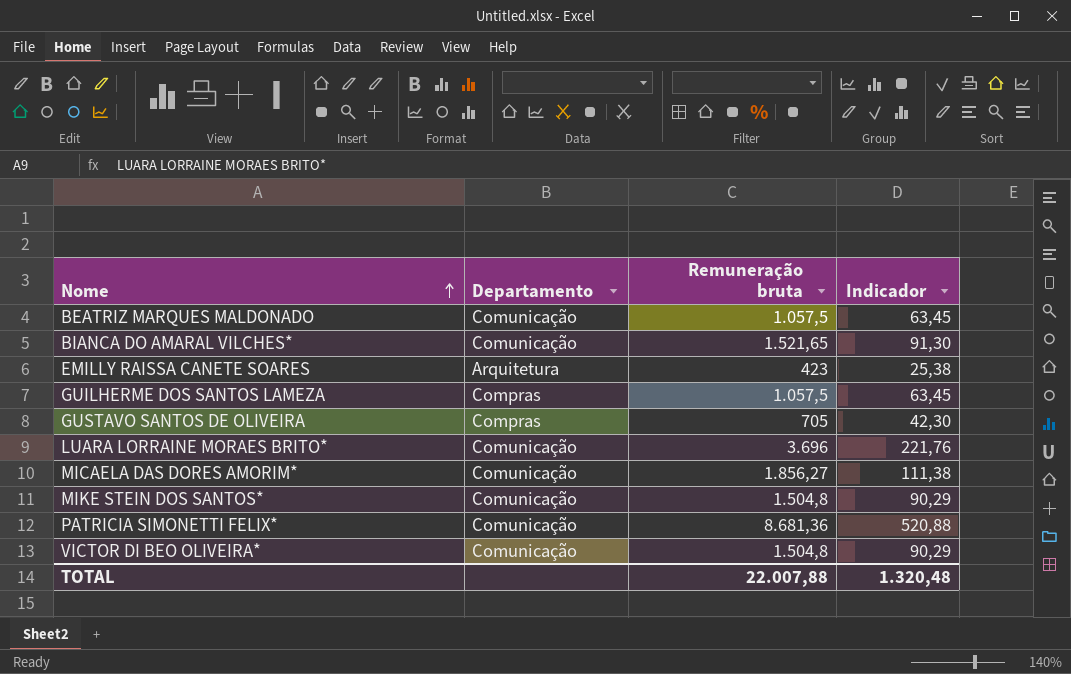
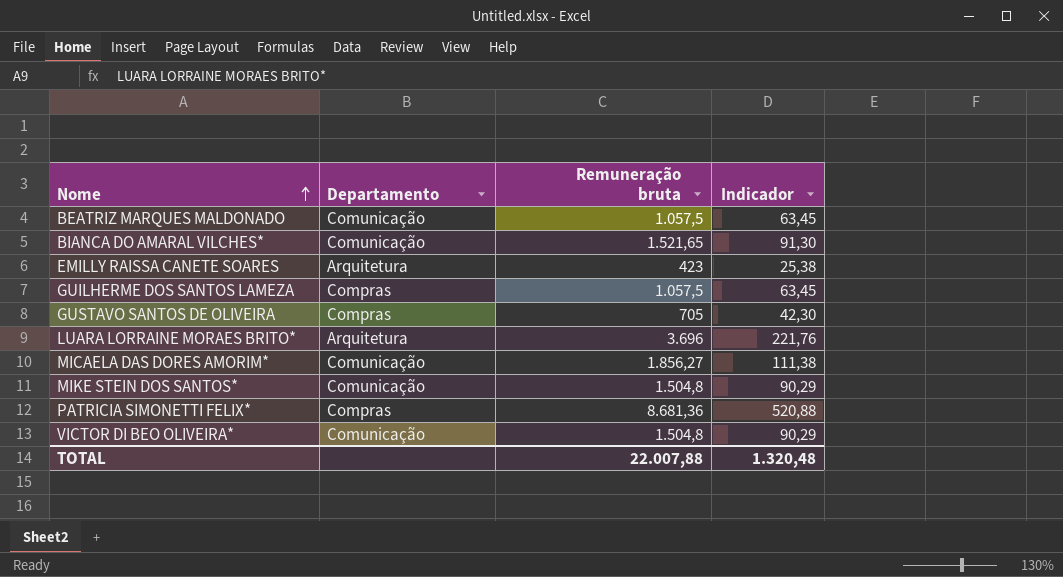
LUARA LORRAINE MORAES BRITO* | Departamento: Comunicação -> Arquitetura
PATRICIA SIMONETTI FELIX* | Departamento: Comunicação -> Compras

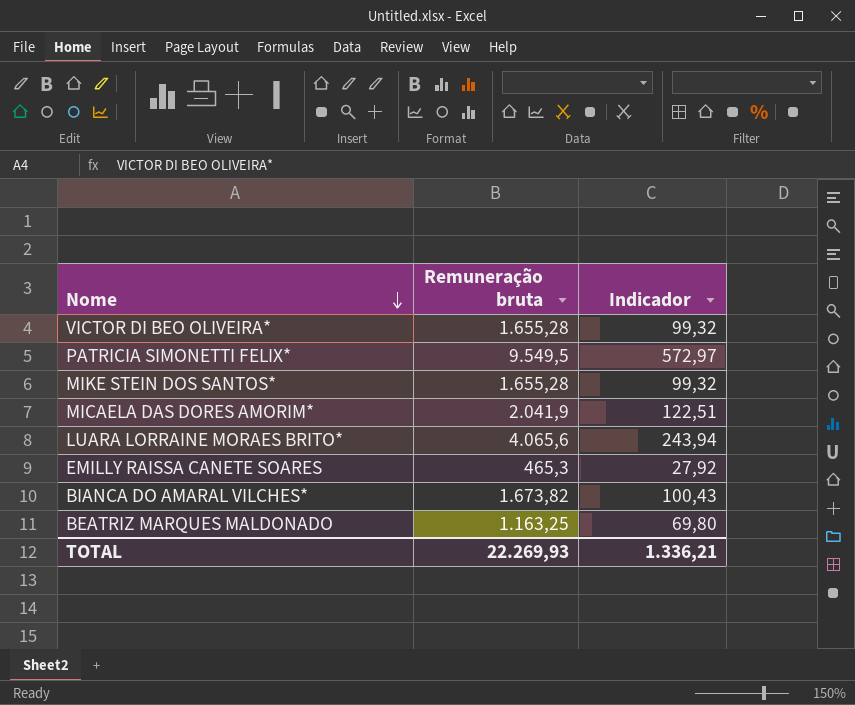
row order: Nome ascending -> Nome descending
column Departamento | position: 2 -> none
row GUILHERME DOS SANTOS LAMEZA: Compras | 1.057,5 | 63,45 -> none
row GUSTAVO SANTOS DE OLIVEIRA: Compras | 705 | 42,30 -> none
VICTOR DI BEO OLIVEIRA* | Remuneração bruta: 1.504,8 -> 1.655,28
VICTOR DI BEO OLIVEIRA* | Indicador: 90,29 -> 99,32
PATRICIA SIMONETTI FELIX* | Remuneração bruta: 8.681,36 -> 9.549,5
PATRICIA SIMONETTI FELIX* | Indicador: 520,88 -> 572,97
MIKE STEIN DOS SANTOS* | Remuneração bruta: 1.504,8 -> 1.655,28
MIKE STEIN DOS SANTOS* | Indicador: 90,29 -> 99,32
MICAELA DAS DORES AMORIM* | Remuneração bruta: 1.856,27 -> 2.041,9
MICAELA DAS DORES AMORIM* | Indicador: 111,38 -> 122,51
LUARA LORRAINE MORAES BRITO* | Remuneração bruta: 3.696 -> 4.065,6
LUARA LORRAINE MORAES BRITO* | Indicador: 221,76 -> 243,94
EMILLY RAISSA CANETE SOARES | Remuneração bruta: 423 -> 465,3
EMILLY RAISSA CANETE SOARES | Indicador: 25,38 -> 27,92
BIANCA DO AMARAL VILCHES* | Remuneração bruta: 1.521,65 -> 1.673,82
BIANCA DO AMARAL VILCHES* | Indicador: 91,30 -> 100,43
BEATRIZ MARQUES MALDONADO | Remuneração bruta: 1.057,5 -> 1.163,25
BEATRIZ MARQUES MALDONADO | Indicador: 63,45 -> 69,80
TOTAL | Remuneração bruta: 22.007,88 -> 22.269,93
TOTAL | Indicador: 1.320,48 -> 1.336,21

